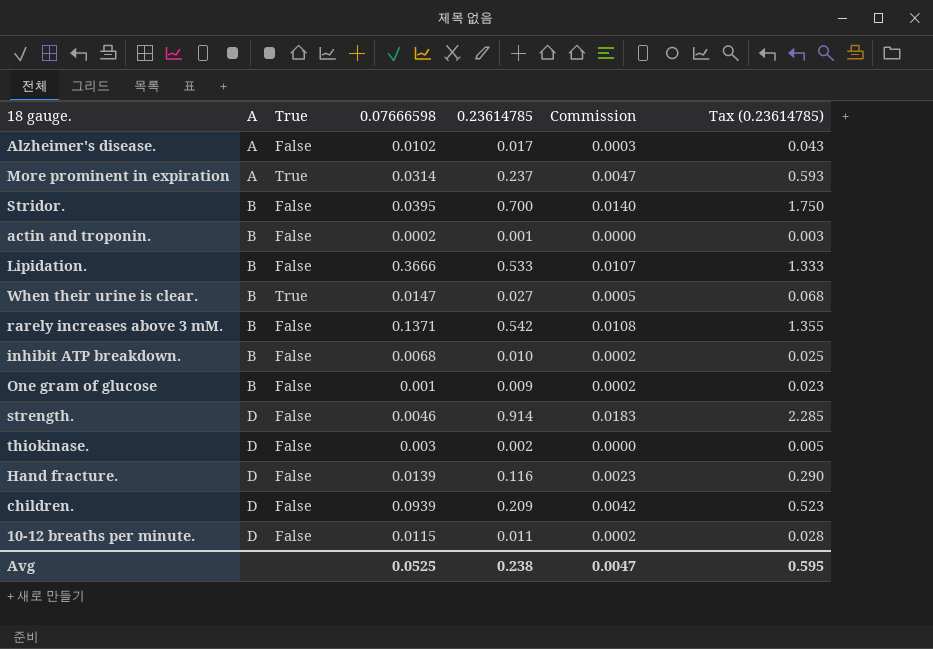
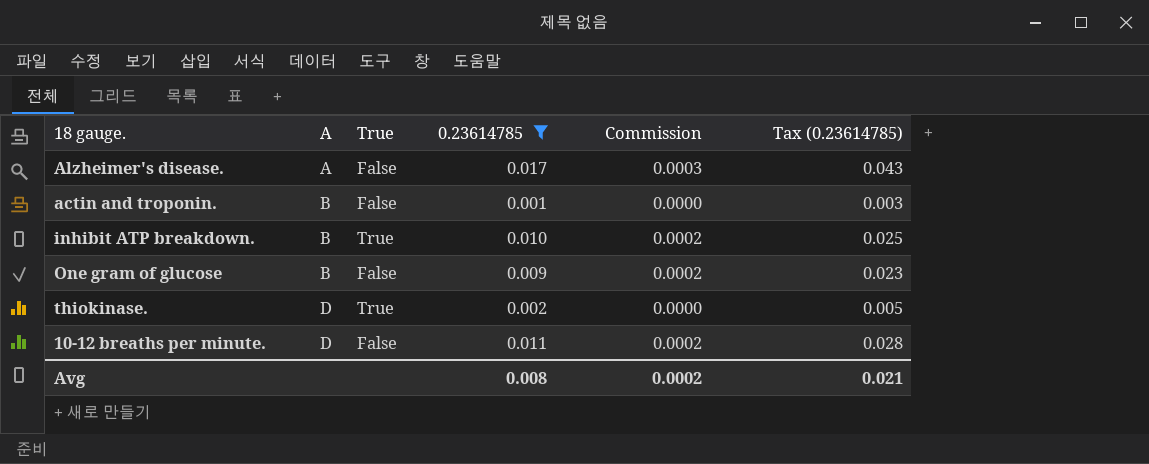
filter: none -> 0.23614785 <= 0.017
column 0.07666598 | position: 4 -> none
inhibit ATP breakdown. | True: False -> True
thiokinase. | True: False -> True
Avg | 0.23614785: 0.238 -> 0.008
Avg | Commission: 0.0047 -> 0.0002
Avg | Tax (0.23614785): 0.595 -> 0.021

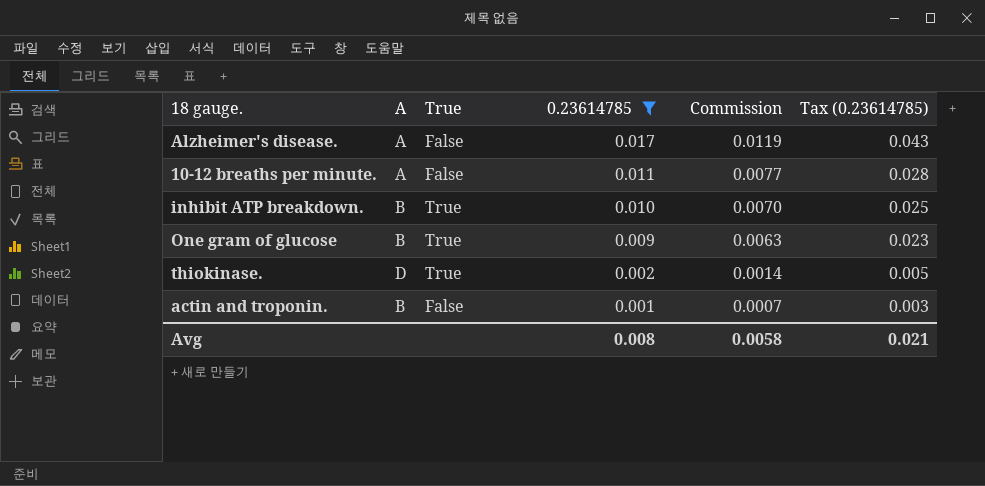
row order: A ascending -> 0.23614785 descending
column Commission | formula: [0.23614785] * 0.02 -> [0.23614785] * 0.7
10-12 breaths per minute. | A: D -> A
One gram of glucose | True: False -> True
Avg | Commission: 0.0002 -> 0.0058

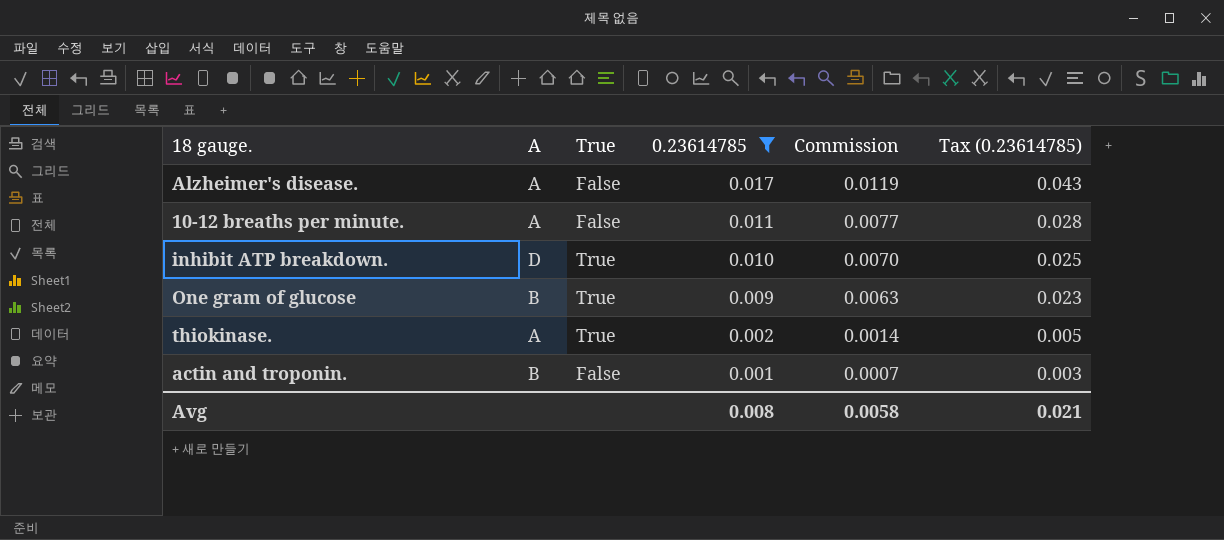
inhibit ATP breakdown. | A: B -> D
thiokinase. | A: D -> A

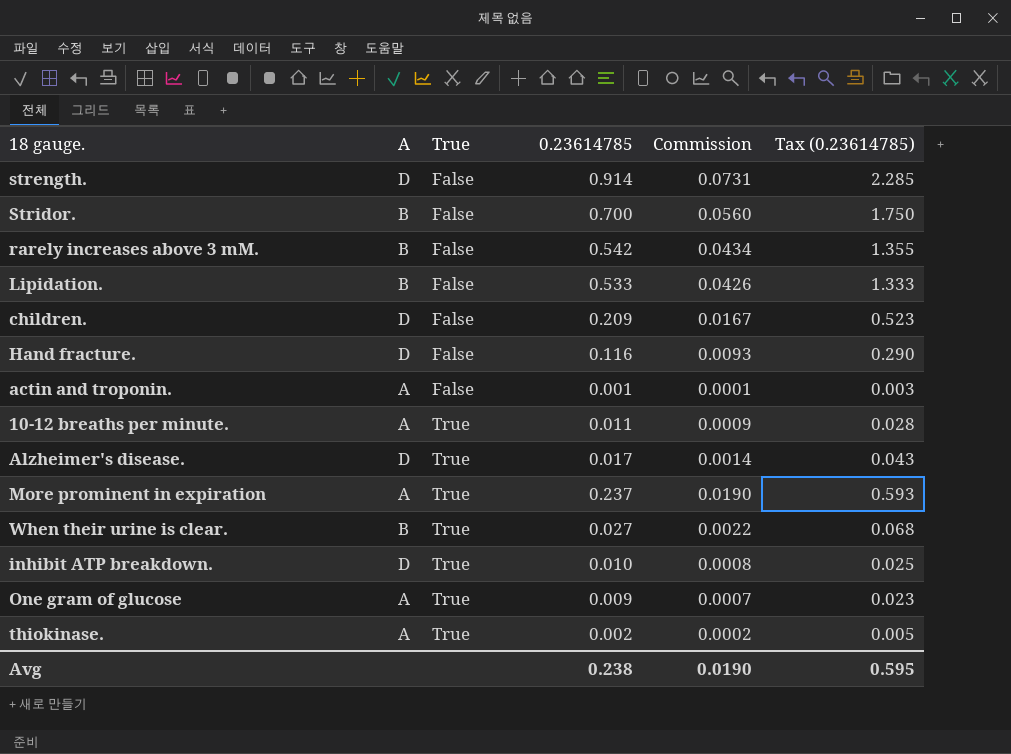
filter: 0.23614785 <= 0.017 -> none
row order: 0.23614785 descending -> True ascending
column Commission | formula: [0.23614785] * 0.7 -> [0.23614785] * 0.08
actin and troponin. | A: B -> A
10-12 breaths per minute. | True: False -> True
Alzheimer's disease. | A: A -> D
Alzheimer's disease. | True: False -> True
One gram of glucose | A: B -> A
Avg | 0.23614785: 0.008 -> 0.238
Avg | Commission: 0.0058 -> 0.0190
Avg | Tax (0.23614785): 0.021 -> 0.595

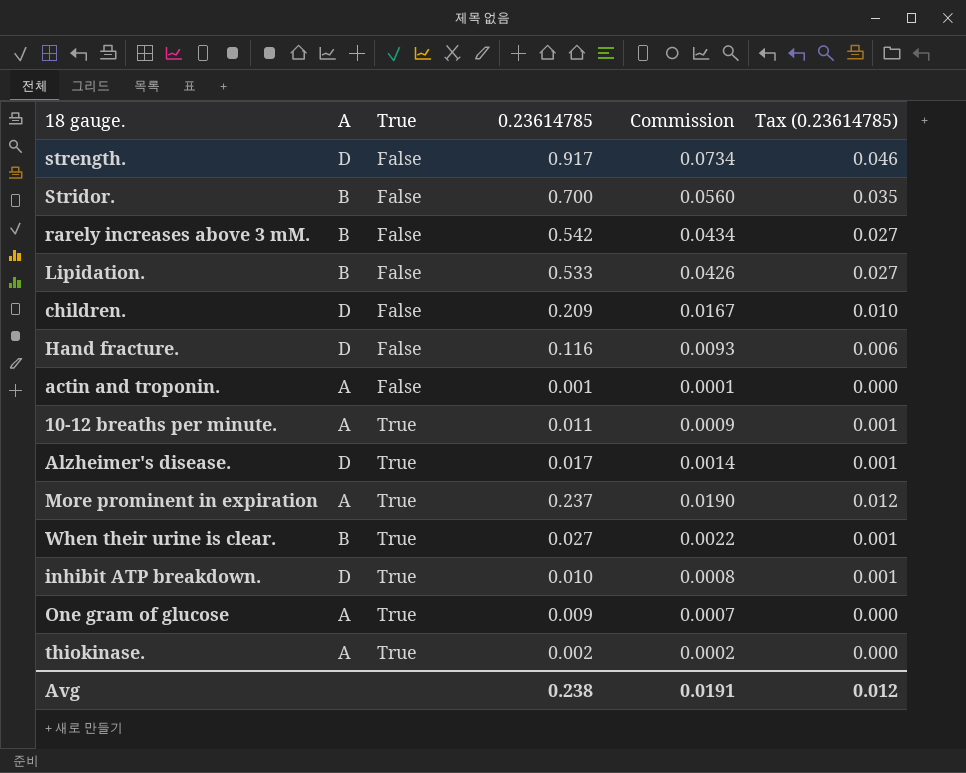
column Tax (0.23614785) | formula: [0.23614785] * 2.5 -> [0.23614785] * 0.05
strength. | 0.23614785: 0.914 -> 0.917
strength. | Commission: 0.0731 -> 0.0734
Avg | Commission: 0.0190 -> 0.0191
Avg | Tax (0.23614785): 0.595 -> 0.012

